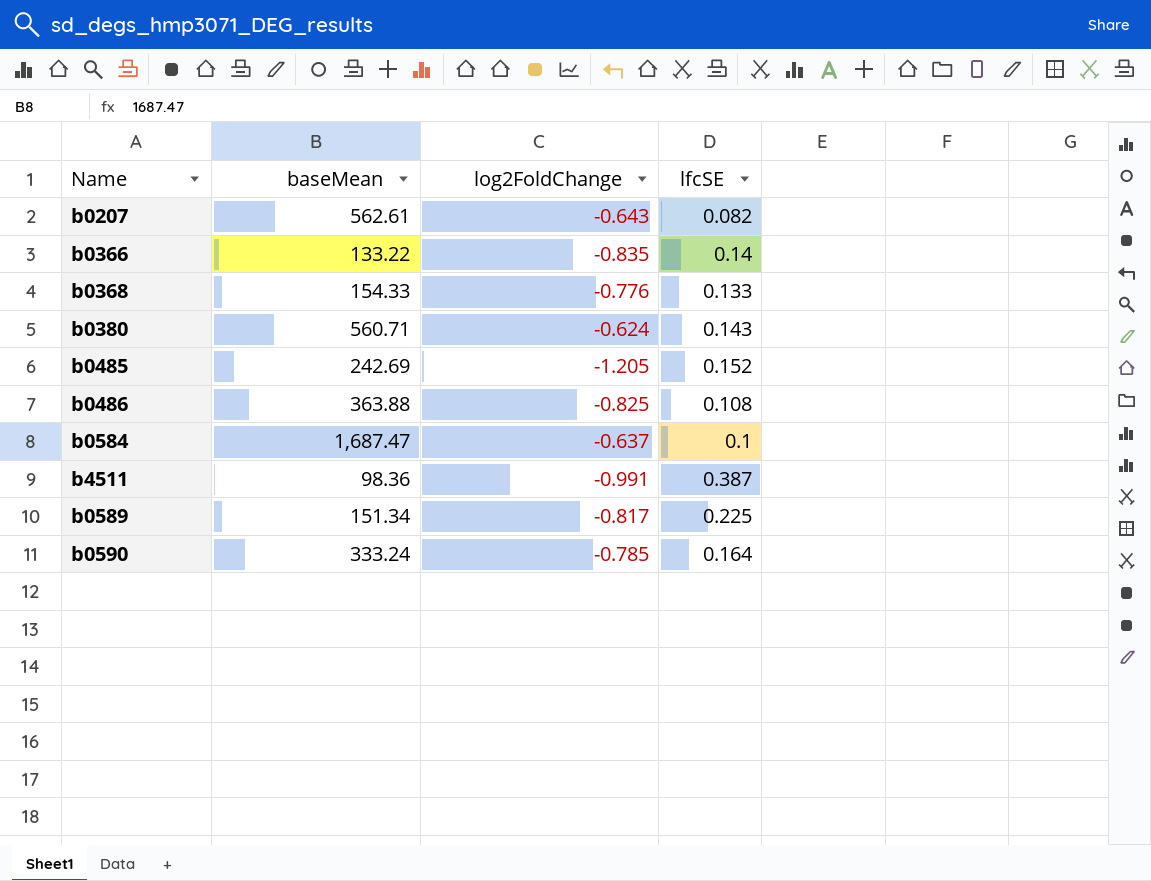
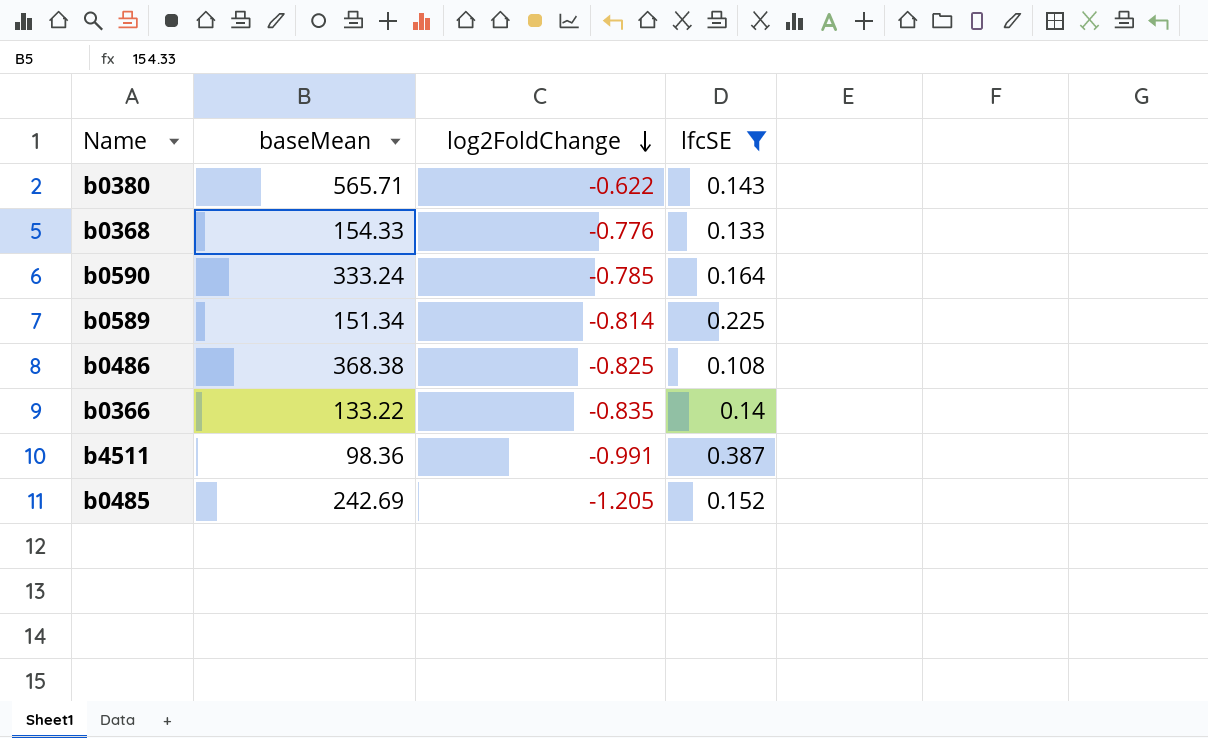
filter: none -> lfcSE >= 0.108
row order: none -> log2FoldChange descending
b0380 | baseMean: 560.71 -> 565.71
b0380 | log2FoldChange: -0.624 -> -0.622
b0589 | log2FoldChange: -0.817 -> -0.814
b0486 | baseMean: 363.88 -> 368.38

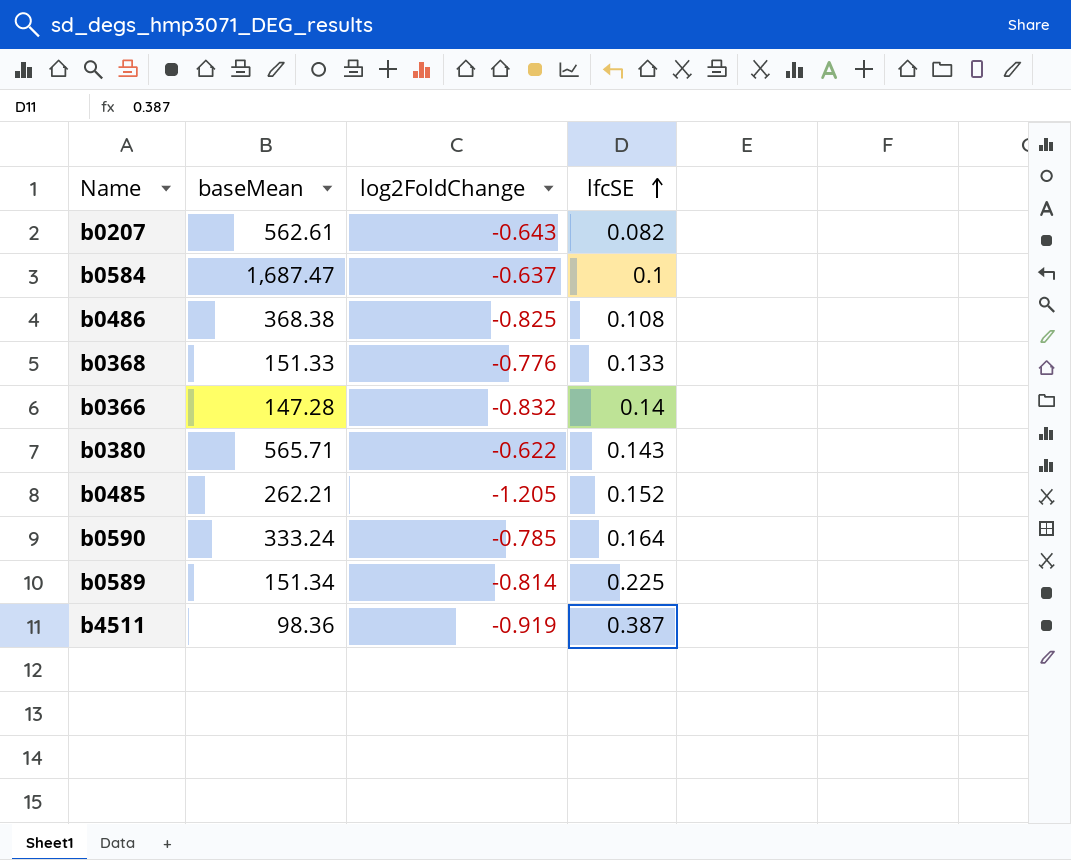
filter: lfcSE >= 0.108 -> none
row order: log2FoldChange descending -> lfcSE ascending
b0368 | baseMean: 154.33 -> 151.33
b0366 | baseMean: 133.22 -> 147.28
b0366 | log2FoldChange: -0.835 -> -0.832
b0485 | baseMean: 242.69 -> 262.21
b4511 | log2FoldChange: -0.991 -> -0.919

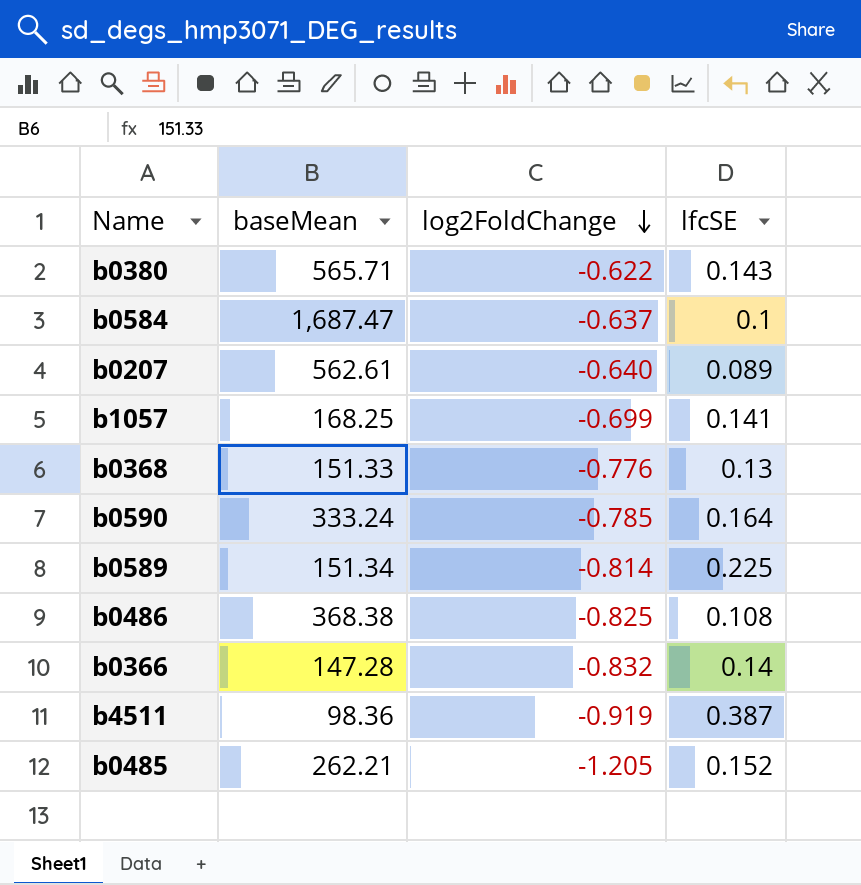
row order: lfcSE ascending -> log2FoldChange descending
b0207 | log2FoldChange: -0.643 -> -0.640
b0207 | lfcSE: 0.082 -> 0.089
row b1057: none -> 168.25 | -0.699 | 0.141
b0368 | lfcSE: 0.133 -> 0.13

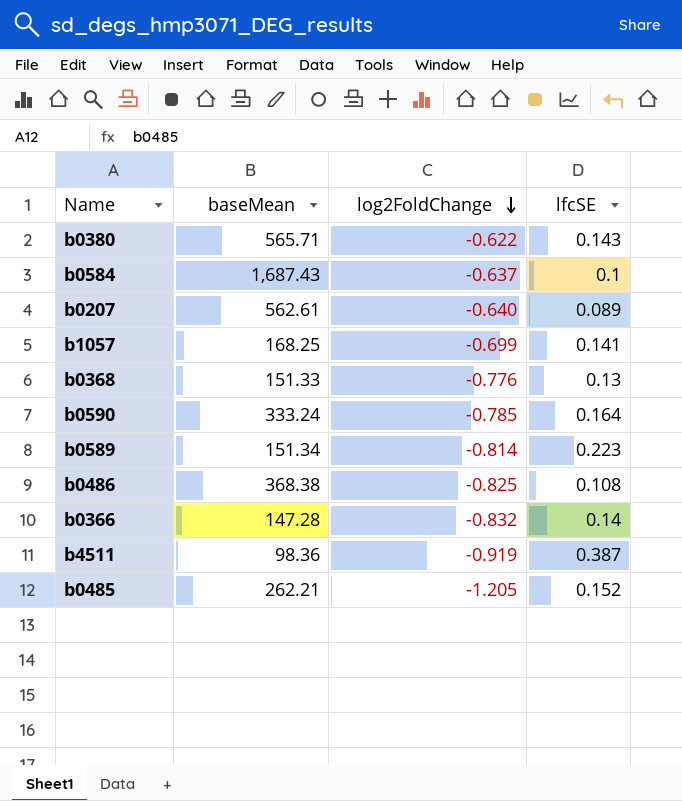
b0584 | baseMean: 1,687.47 -> 1,687.43
b0589 | lfcSE: 0.225 -> 0.223

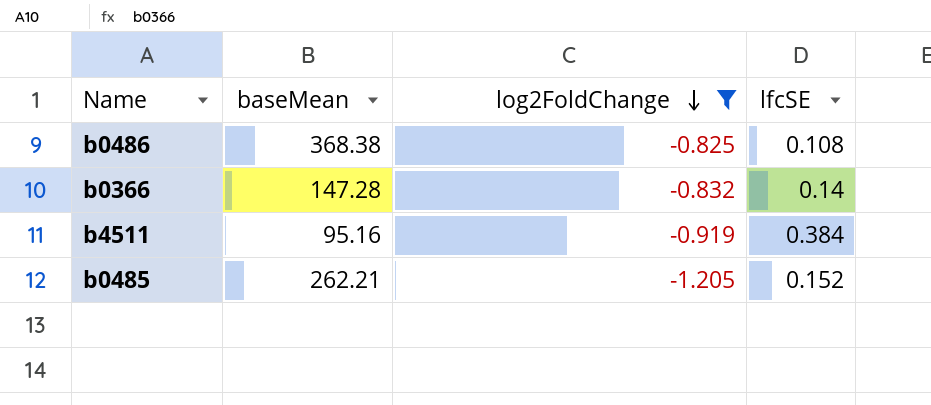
filter: none -> log2FoldChange <= -0.825
b4511 | baseMean: 98.36 -> 95.16
b4511 | lfcSE: 0.387 -> 0.384

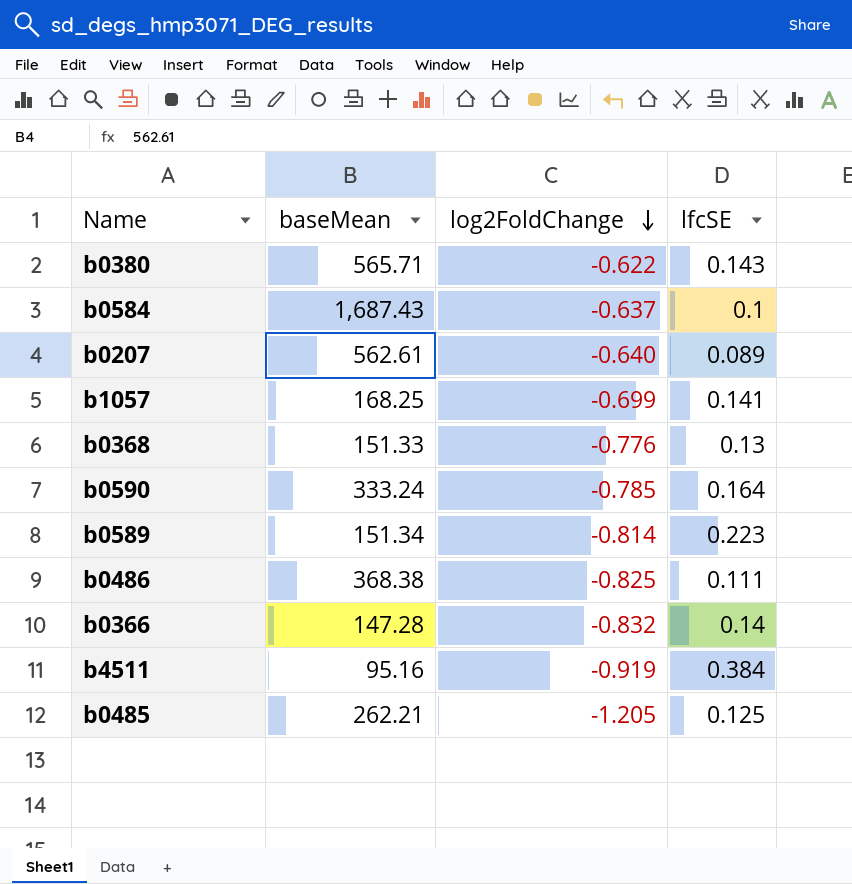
filter: log2FoldChange <= -0.825 -> none
b0486 | lfcSE: 0.108 -> 0.111
b0485 | lfcSE: 0.152 -> 0.125

